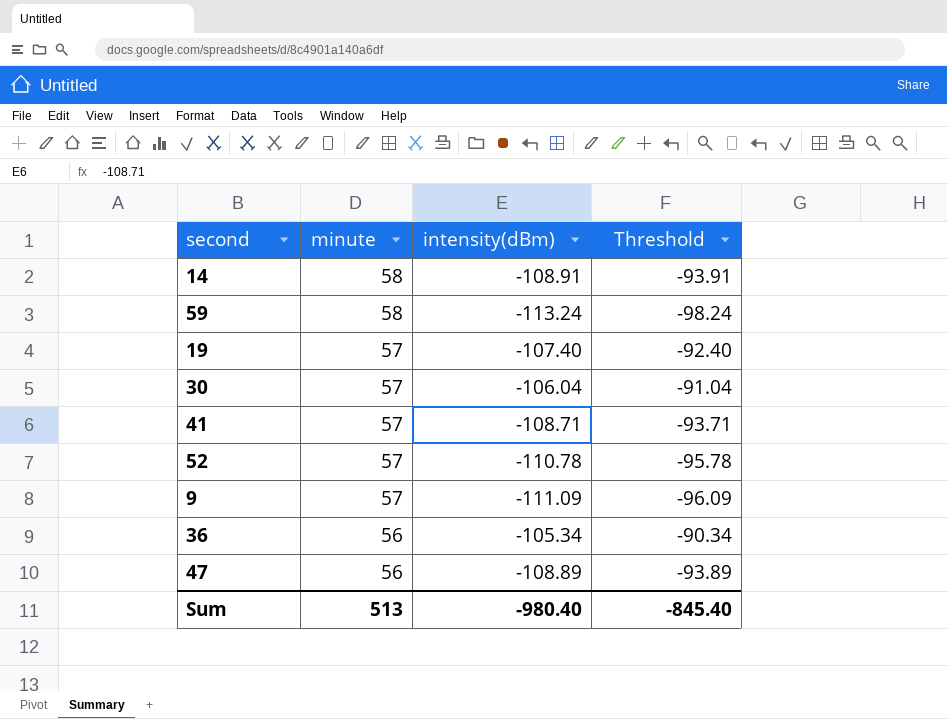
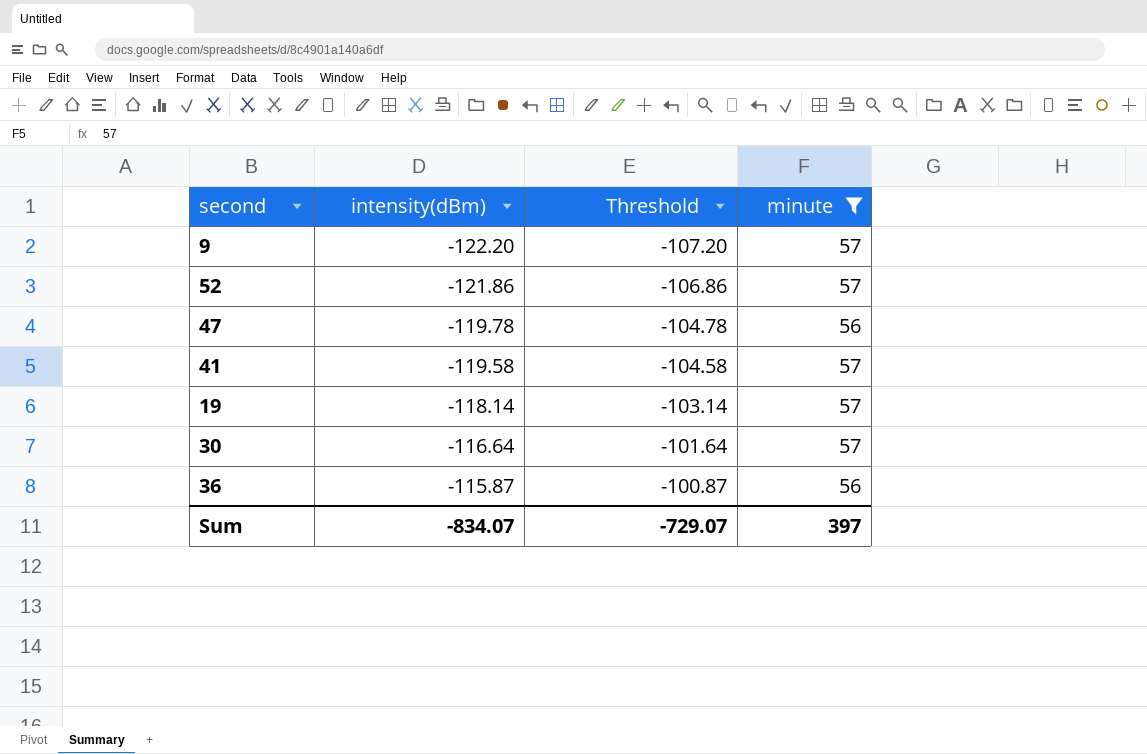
filter: none -> minute != 58
row order: minute descending -> intensity(dBm) ascending
column minute | position: 2 -> 4
9 | intensity(dBm): -111.09 -> -122.20
9 | Threshold: -96.09 -> -107.20
52 | intensity(dBm): -110.78 -> -121.86
52 | Threshold: -95.78 -> -106.86
47 | intensity(dBm): -108.89 -> -119.78
47 | Threshold: -93.89 -> -104.78
41 | intensity(dBm): -108.71 -> -119.58
41 | Threshold: -93.71 -> -104.58
19 | intensity(dBm): -107.40 -> -118.14
19 | Threshold: -92.40 -> -103.14
30 | intensity(dBm): -106.04 -> -116.64
30 | Threshold: -91.04 -> -101.64
36 | intensity(dBm): -105.34 -> -115.87
36 | Threshold: -90.34 -> -100.87
Sum | intensity(dBm): -980.40 -> -834.07
Sum | Threshold: -845.40 -> -729.07
Sum | minute: 513 -> 397

